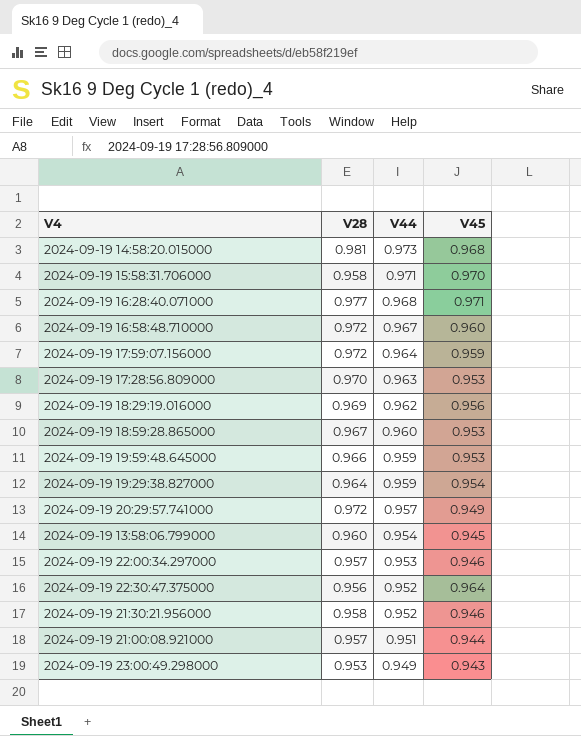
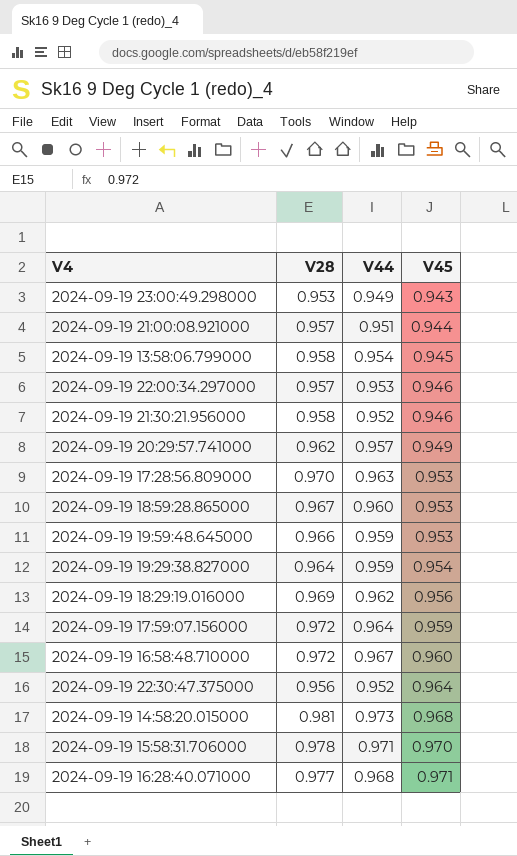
row order: V44 descending -> V45 ascending
2024-09-19 13:58:06.799000 | V28: 0.960 -> 0.958
2024-09-19 20:29:57.741000 | V28: 0.972 -> 0.962
2024-09-19 15:58:31.706000 | V28: 0.958 -> 0.978

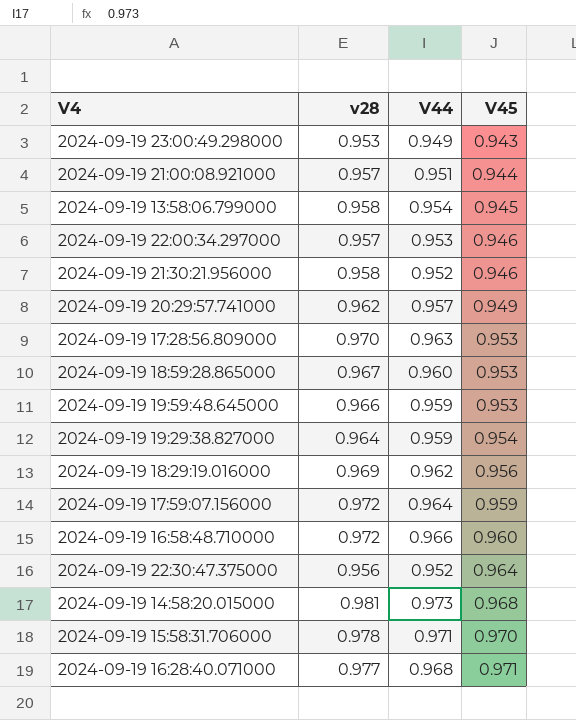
column name: V28 -> v28
2024-09-19 16:58:48.710000 | V44: 0.967 -> 0.966

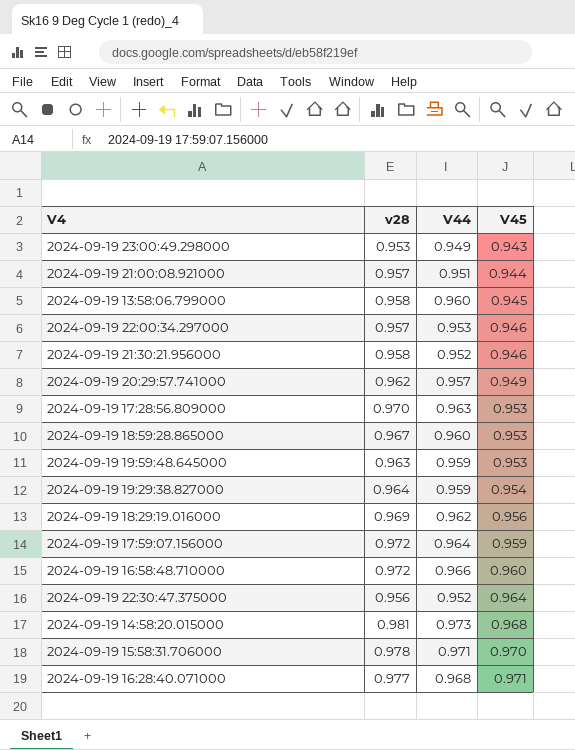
2024-09-19 13:58:06.799000 | V44: 0.954 -> 0.960
2024-09-19 19:59:48.645000 | v28: 0.966 -> 0.963

